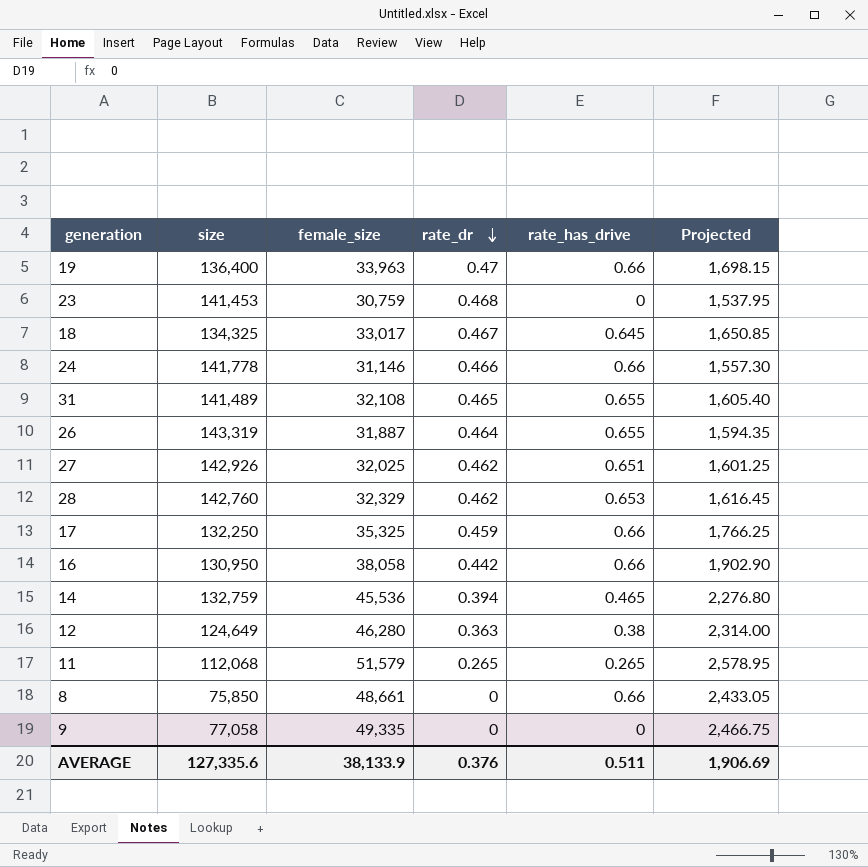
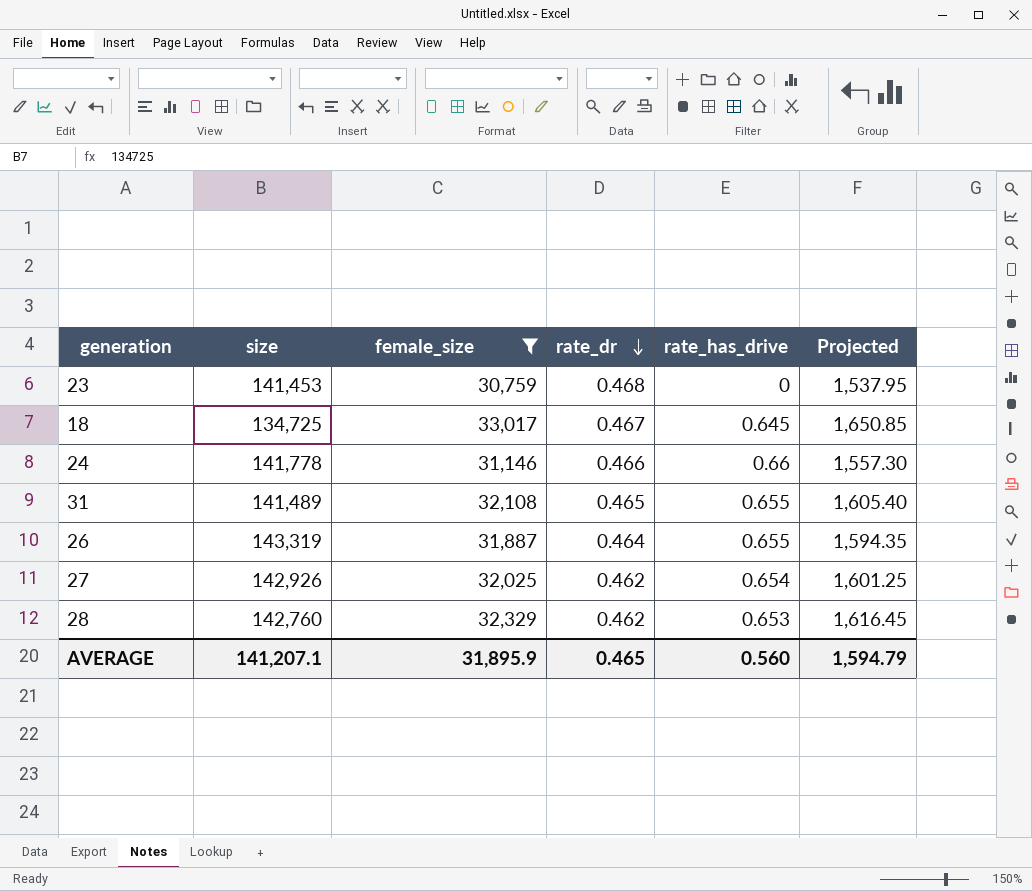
filter: none -> female_size <= 33,017
18 | size: 134,325 -> 134,725
27 | rate_has_drive: 0.651 -> 0.654
AVERAGE | size: 127,335.6 -> 141,207.1
AVERAGE | female_size: 38,133.9 -> 31,895.9
AVERAGE | rate_dr: 0.376 -> 0.465
AVERAGE | rate_has_drive: 0.511 -> 0.560
AVERAGE | Projected: 1,906.69 -> 1,594.79

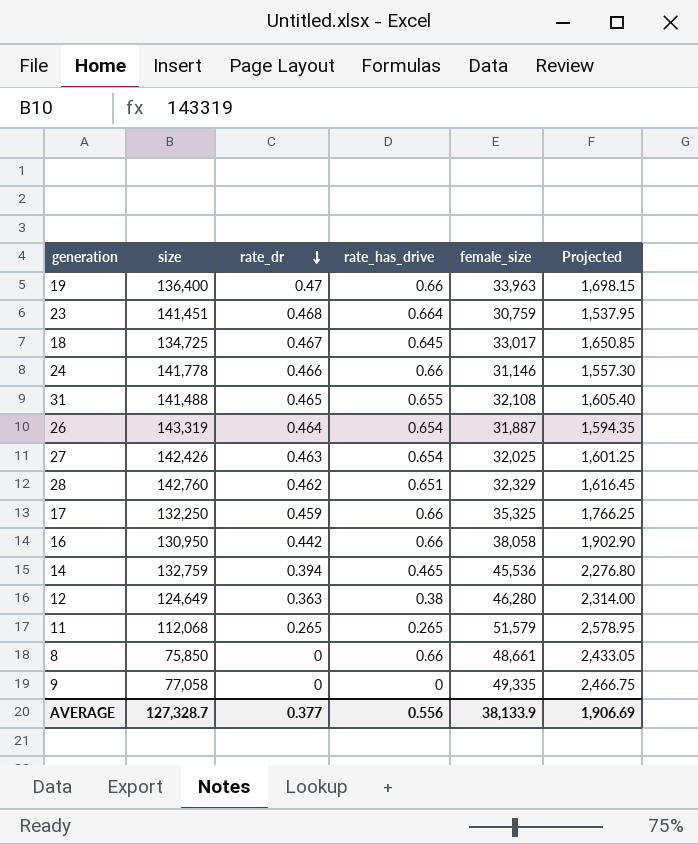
filter: female_size <= 33,017 -> none
column female_size | position: 3 -> 5
23 | size: 141,453 -> 141,451
23 | rate_has_drive: 0 -> 0.664
31 | size: 141,489 -> 141,488
26 | rate_has_drive: 0.655 -> 0.654
27 | size: 142,926 -> 142,426
27 | rate_dr: 0.462 -> 0.463
28 | rate_has_drive: 0.653 -> 0.651
AVERAGE | size: 141,207.1 -> 127,328.7
AVERAGE | rate_dr: 0.465 -> 0.377
AVERAGE | rate_has_drive: 0.560 -> 0.556
AVERAGE | female_size: 31,895.9 -> 38,133.9
AVERAGE | Projected: 1,594.79 -> 1,906.69

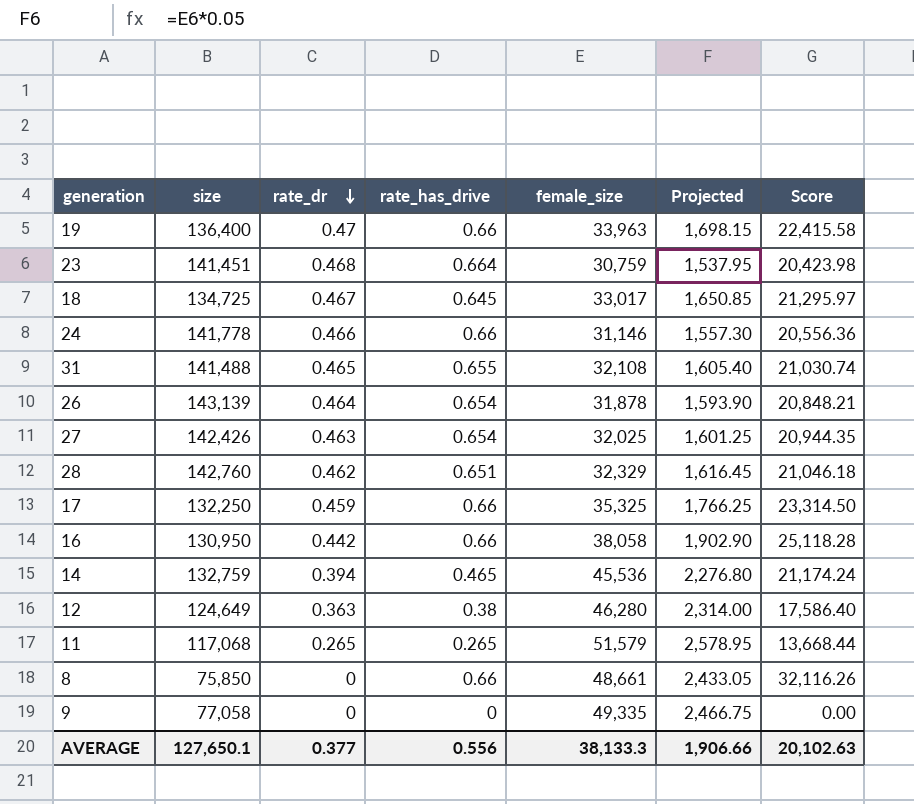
column Score | formula: none -> [rate_has_drive] * [female_size]
26 | size: 143,319 -> 143,139
26 | female_size: 31,887 -> 31,878
26 | Projected: 1,594.35 -> 1,593.90
11 | size: 112,068 -> 117,068
AVERAGE | size: 127,328.7 -> 127,650.1
AVERAGE | female_size: 38,133.9 -> 38,133.3
AVERAGE | Projected: 1,906.69 -> 1,906.66

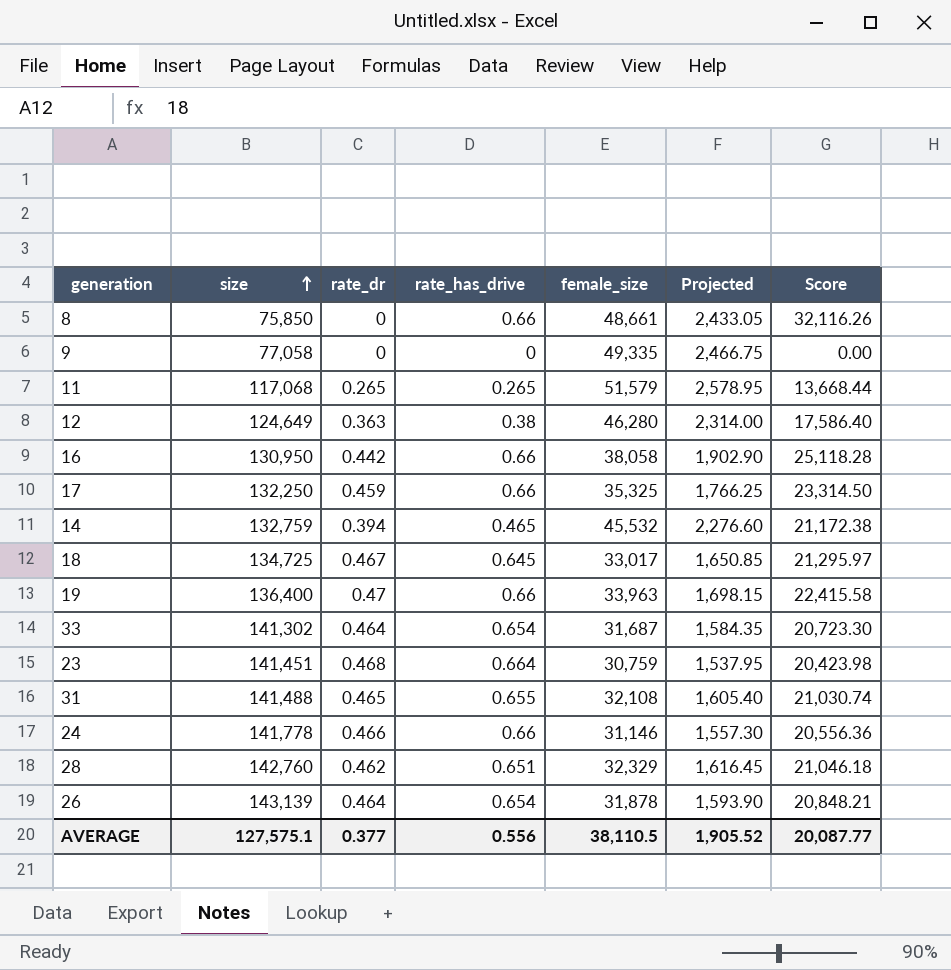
row order: rate_dr descending -> size ascending
row 27: 142,426 | 0.463 | 0.654 | 32,025 | 1,601.25 | 20,944.35 -> none
14 | female_size: 45,536 -> 45,532
14 | Projected: 2,276.80 -> 2,276.60
14 | Score: 21,174.24 -> 21,172.38
row 33: none -> 141,302 | 0.464 | 0.654 | 31,687 | 1,584.35 | 20,723.30
AVERAGE | size: 127,650.1 -> 127,575.1
AVERAGE | female_size: 38,133.3 -> 38,110.5
AVERAGE | Projected: 1,906.66 -> 1,905.52
AVERAGE | Score: 20,102.63 -> 20,087.77

